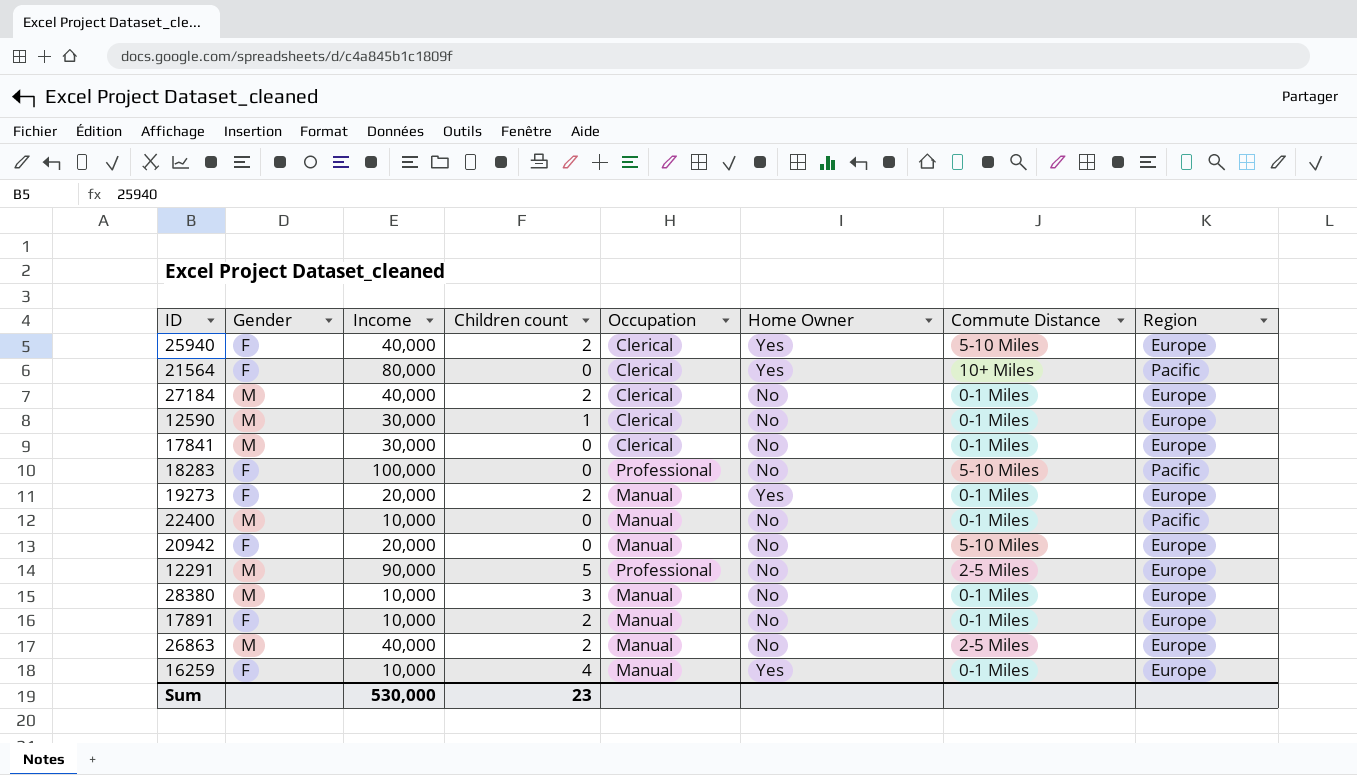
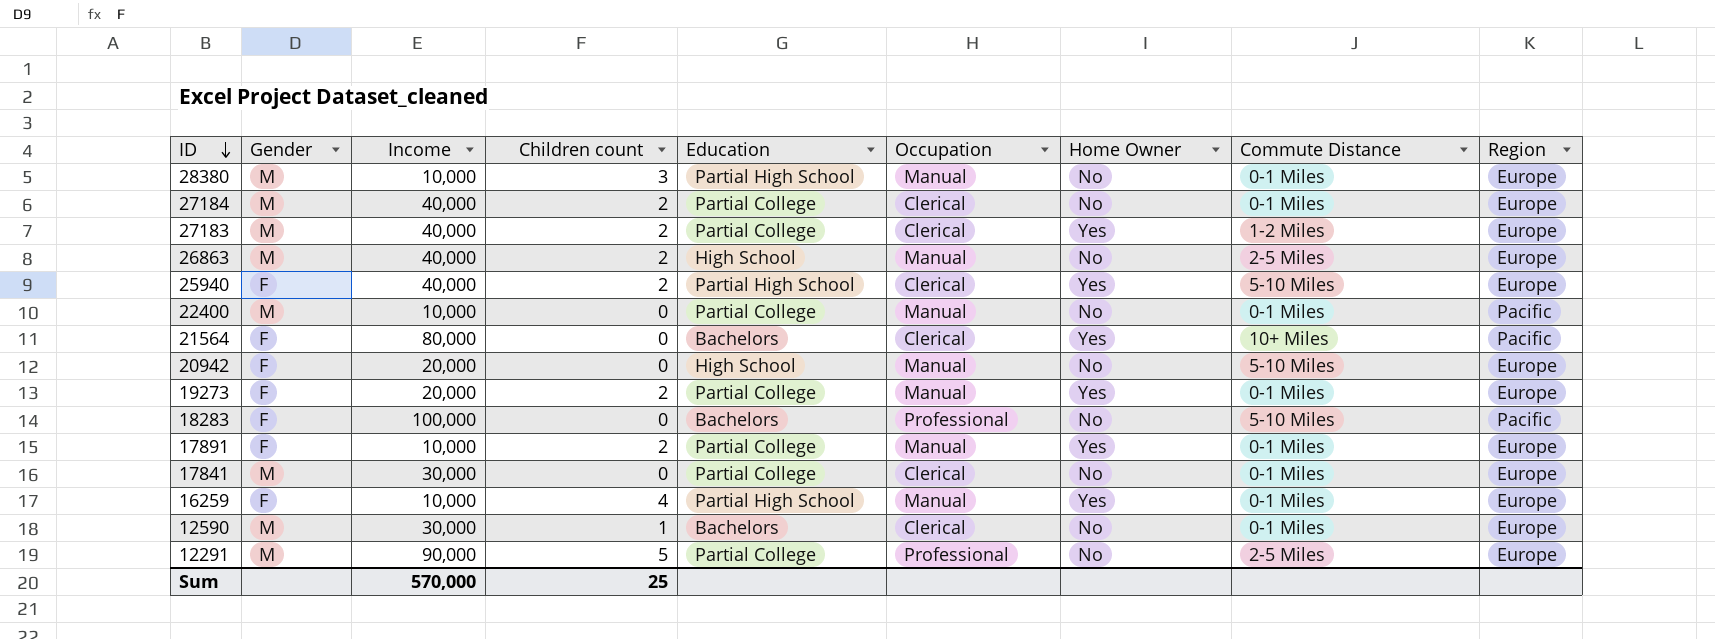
row order: none -> ID descending
column Education | position: none -> 5
row 27183: none -> M | 40,000 | 2 | Partial College | Clerical | Yes | 1-2 Miles | Europe
17891 | Home Owner: No -> Yes
Sum | Income: 530,000 -> 570,000
Sum | Children count: 23 -> 25

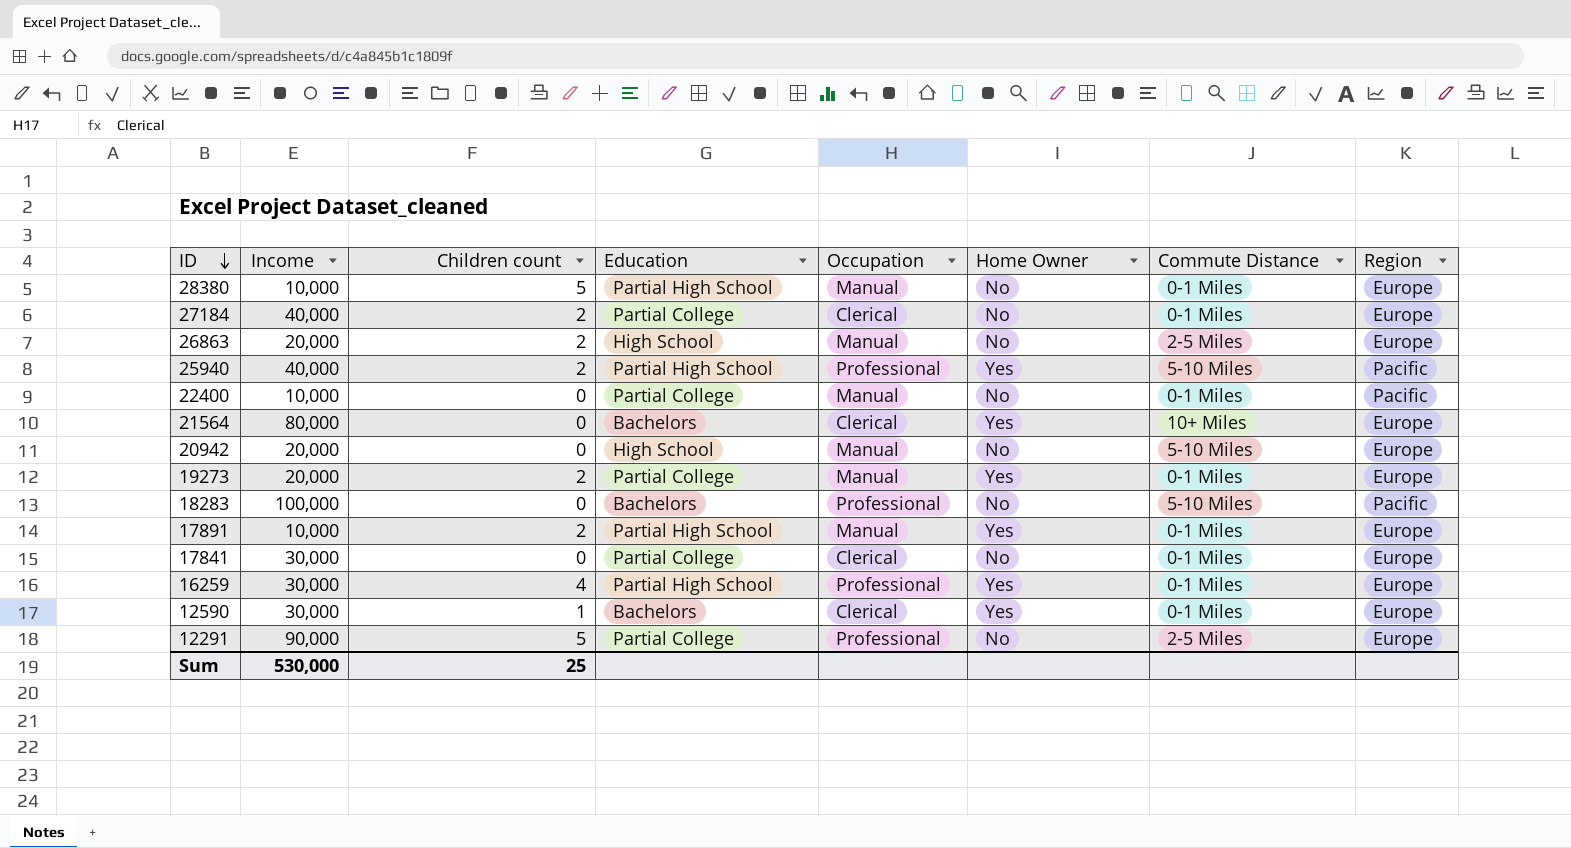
column Gender | position: 2 -> none
row 27183: M | 40,000 | 2 | Partial College | Clerical | Yes | 1-2 Miles | Europe -> none
28380 | Children count: 3 -> 5
26863 | Income: 40,000 -> 20,000
25940 | Occupation: Clerical -> Professional
25940 | Region: Europe -> Pacific
21564 | Region: Pacific -> Europe
17891 | Education: Partial College -> Partial High School
16259 | Income: 10,000 -> 30,000
16259 | Occupation: Manual -> Professional
12590 | Home Owner: No -> Yes
Sum | Income: 570,000 -> 530,000

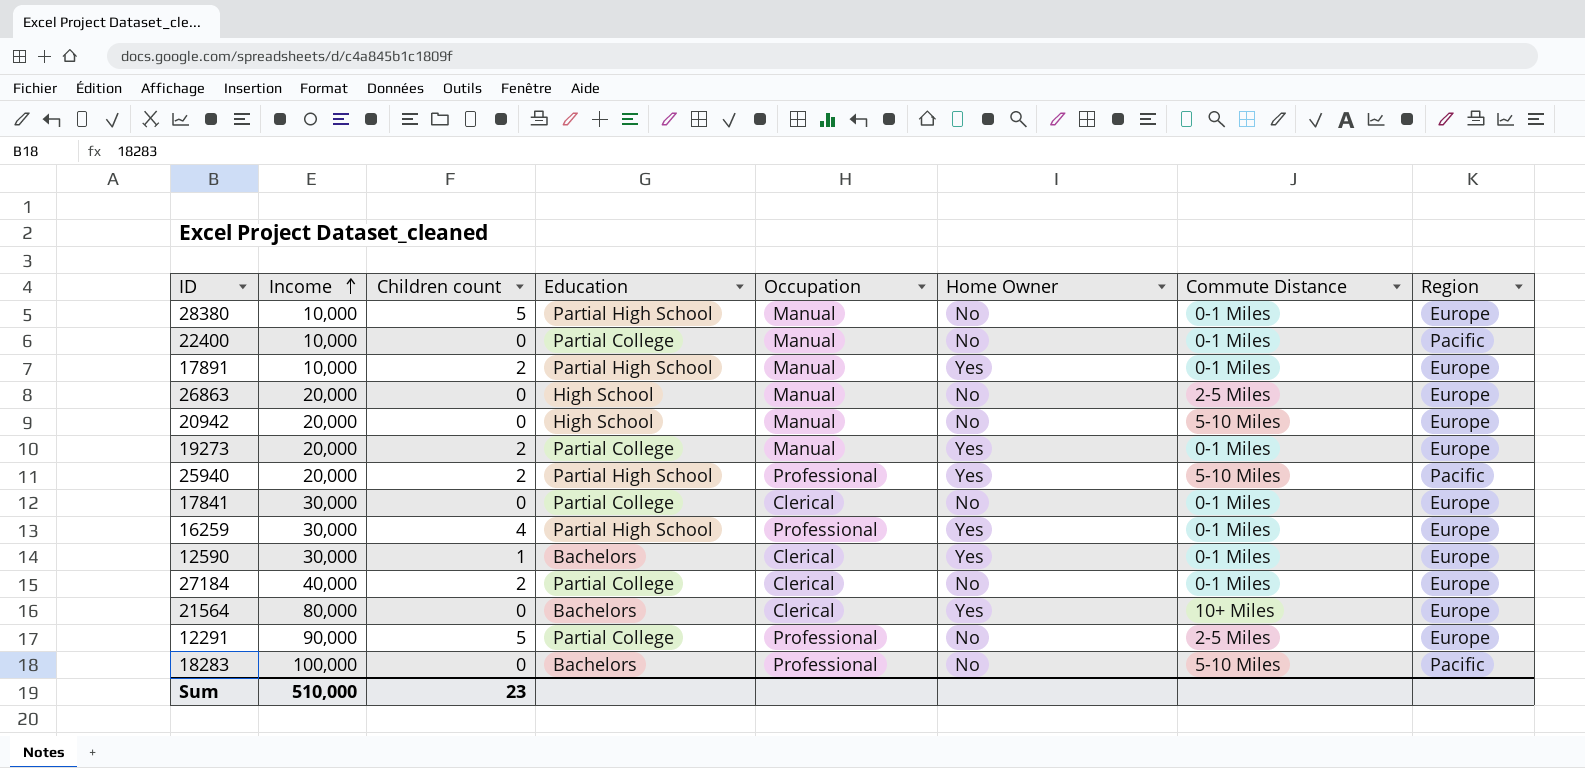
row order: ID descending -> Income ascending
26863 | Children count: 2 -> 0
25940 | Income: 40,000 -> 20,000
Sum | Income: 530,000 -> 510,000
Sum | Children count: 25 -> 23

